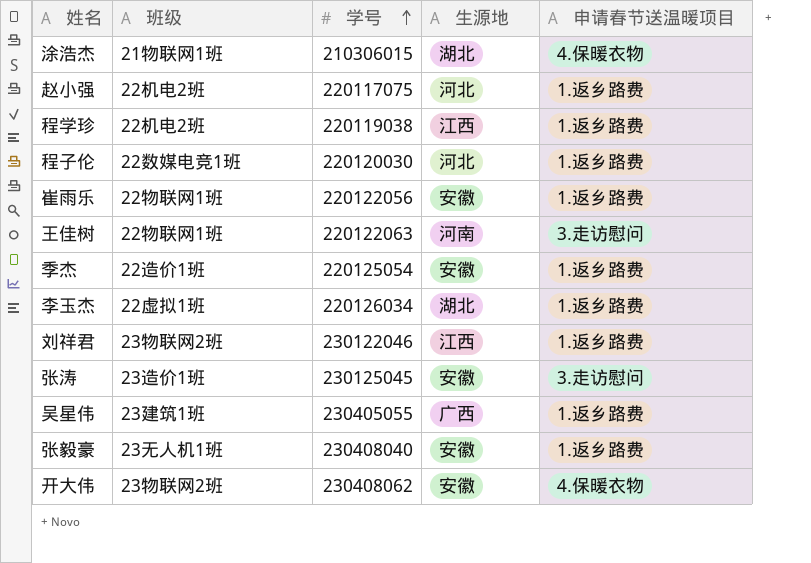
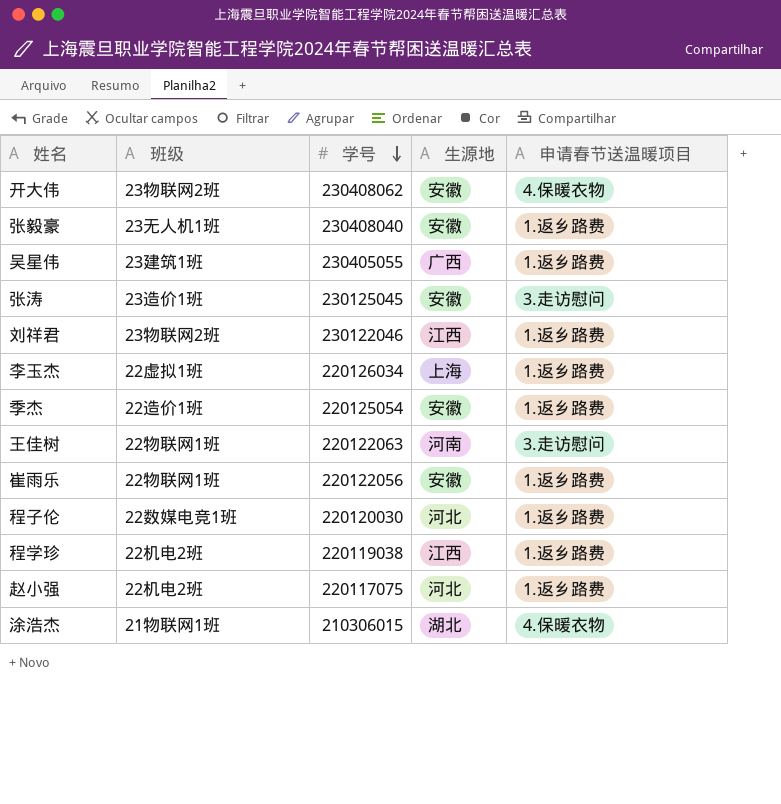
row order: 学号 ascending -> 学号 descending
李玉杰 | 生源地: 湖北 -> 上海

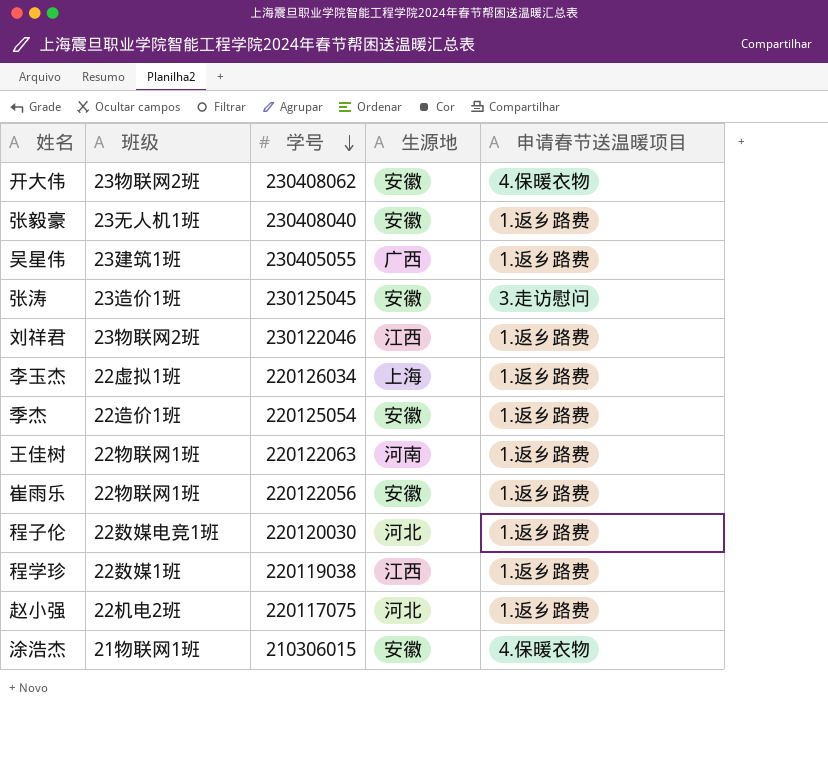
王佳树 | 申请春节送温暖项目: 3.走访慰问 -> 1.返乡路费
程学珍 | 班级: 22机电2班 -> 22数媒1班
涂浩杰 | 生源地: 湖北 -> 安徽

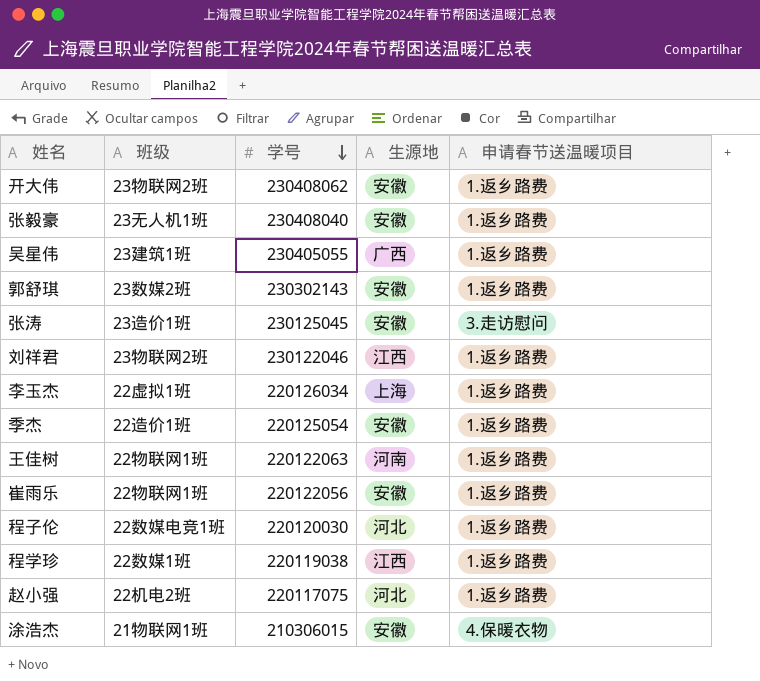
开大伟 | 申请春节送温暖项目: 4.保暖衣物 -> 1.返乡路费
row 郭舒琪: none -> 23数媒2班 | 230302143 | 安徽 | 1.返乡路费

